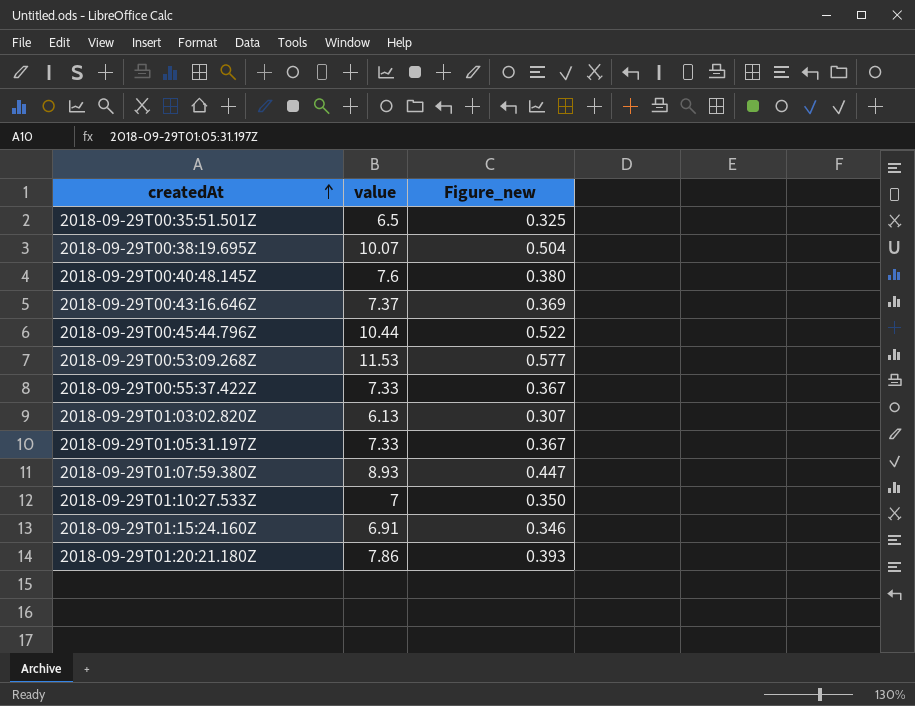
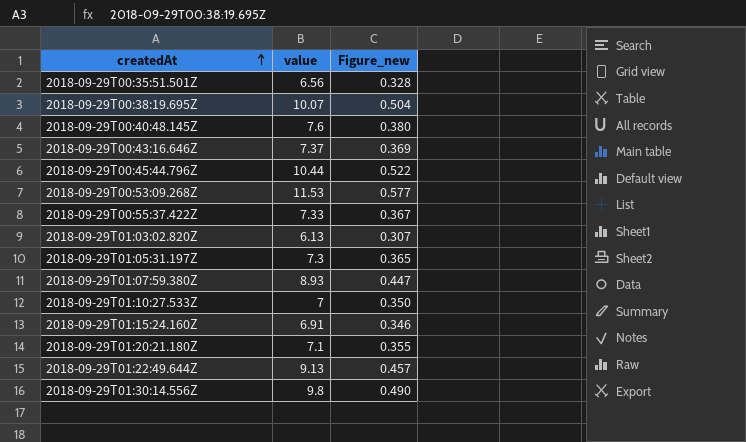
2018-09-29T00:35:51.501Z | value: 6.5 -> 6.56
2018-09-29T00:35:51.501Z | Figure_new: 0.325 -> 0.328
2018-09-29T01:05:31.197Z | value: 7.33 -> 7.3
2018-09-29T01:05:31.197Z | Figure_new: 0.367 -> 0.365
2018-09-29T01:20:21.180Z | value: 7.86 -> 7.1
2018-09-29T01:20:21.180Z | Figure_new: 0.393 -> 0.355
row 2018-09-29T01:22:49.644Z: none -> 9.13 | 0.457
row 2018-09-29T01:30:14.556Z: none -> 9.8 | 0.490

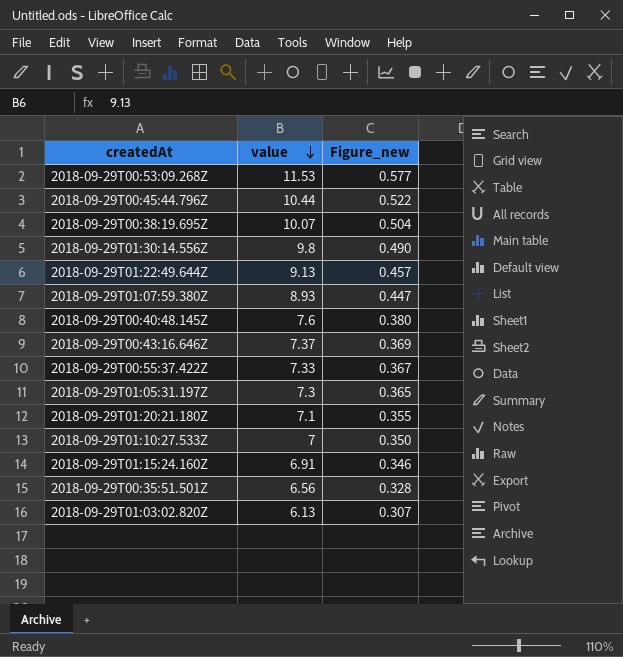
row order: createdAt ascending -> value descending

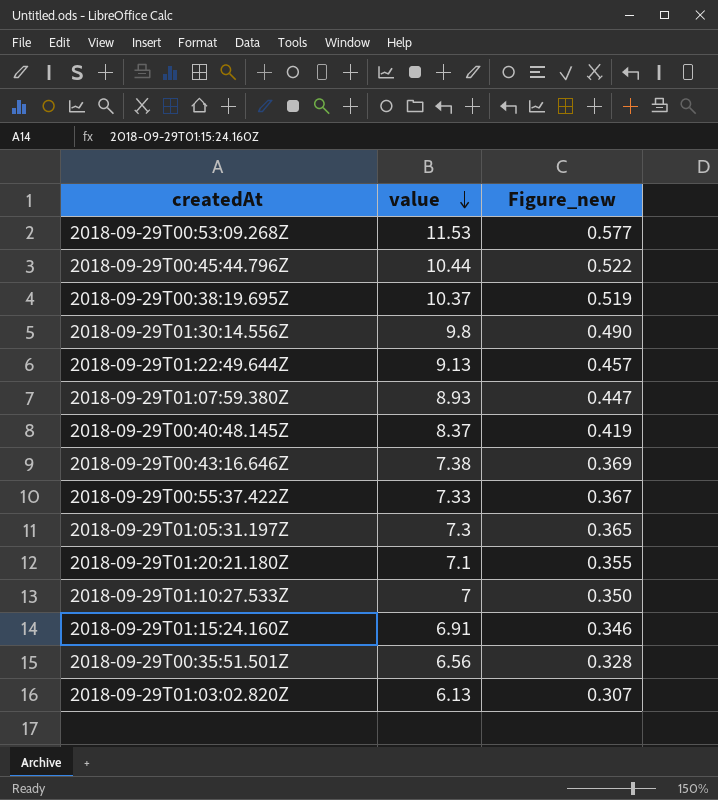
2018-09-29T00:38:19.695Z | value: 10.07 -> 10.37
2018-09-29T00:38:19.695Z | Figure_new: 0.504 -> 0.519
2018-09-29T00:40:48.145Z | value: 7.6 -> 8.37
2018-09-29T00:40:48.145Z | Figure_new: 0.380 -> 0.419
2018-09-29T00:43:16.646Z | value: 7.37 -> 7.38

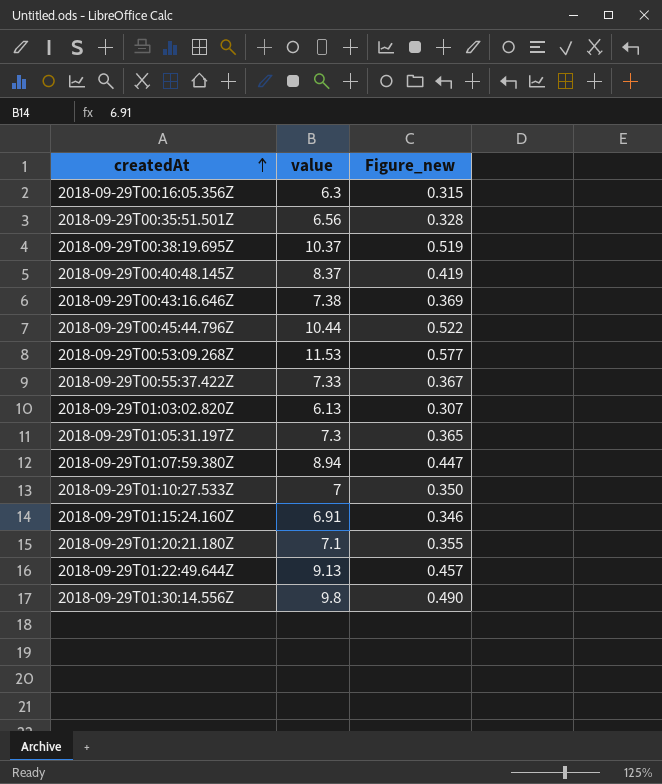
row order: value descending -> createdAt ascending
row 2018-09-29T00:16:05.356Z: none -> 6.3 | 0.315
2018-09-29T01:07:59.380Z | value: 8.93 -> 8.94

